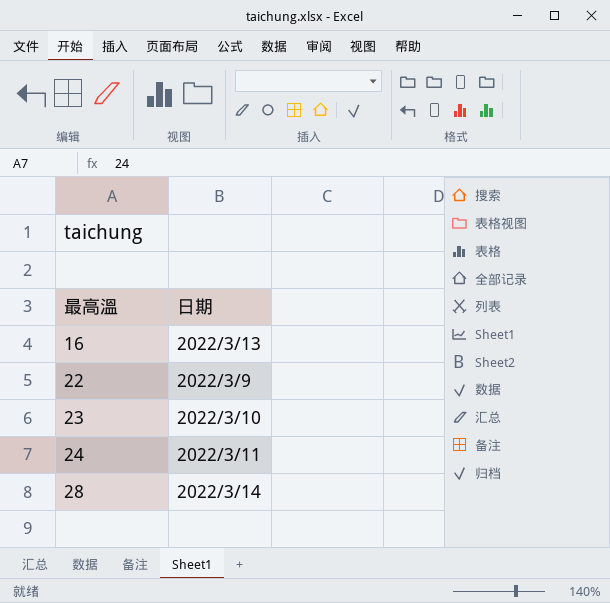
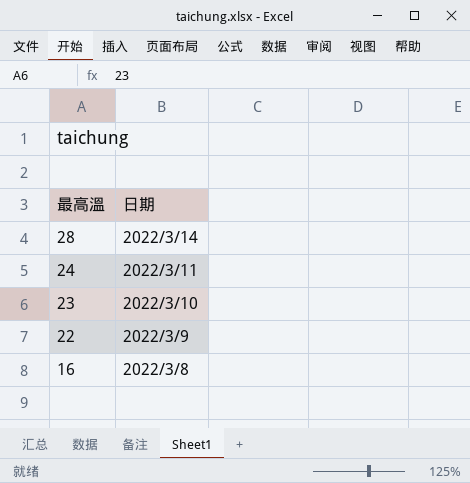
row order: 最高溫 ascending -> 最高溫 descending
16 | 日期: 2022/3/13 -> 2022/3/8

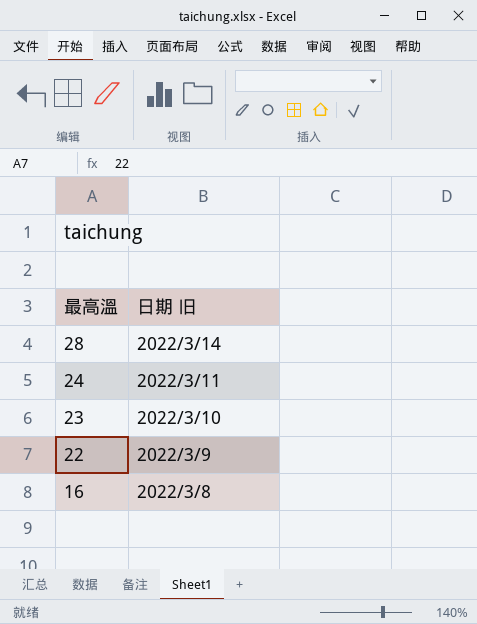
column name: 日期 -> 日期 旧

